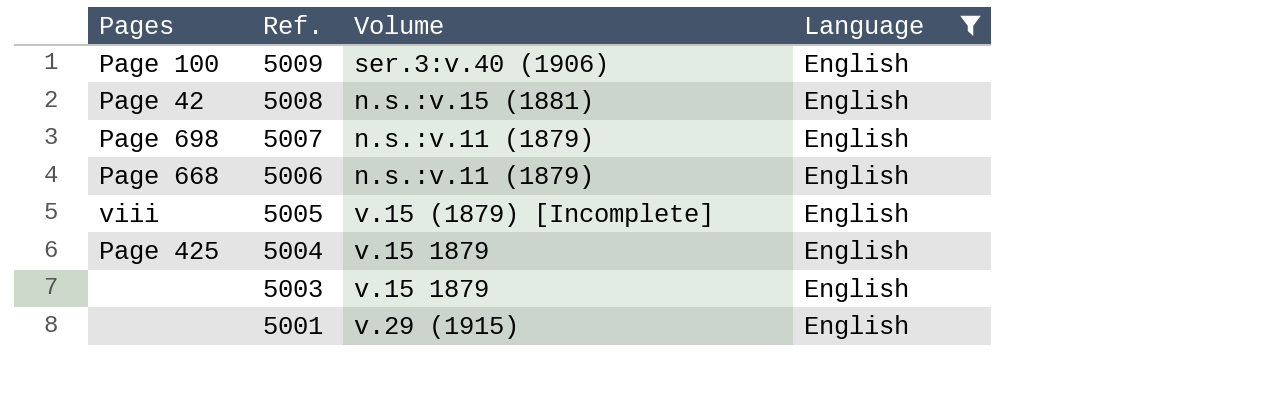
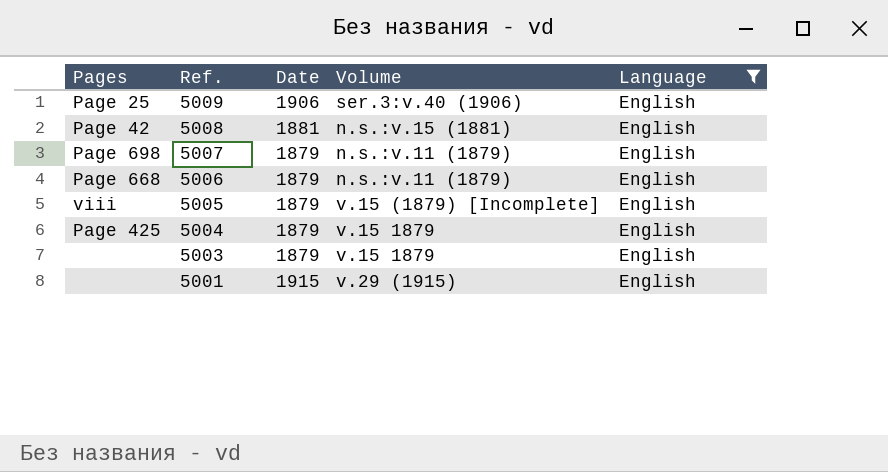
column Date | position: none -> 3
5009 | Pages: Page 100 -> Page 25

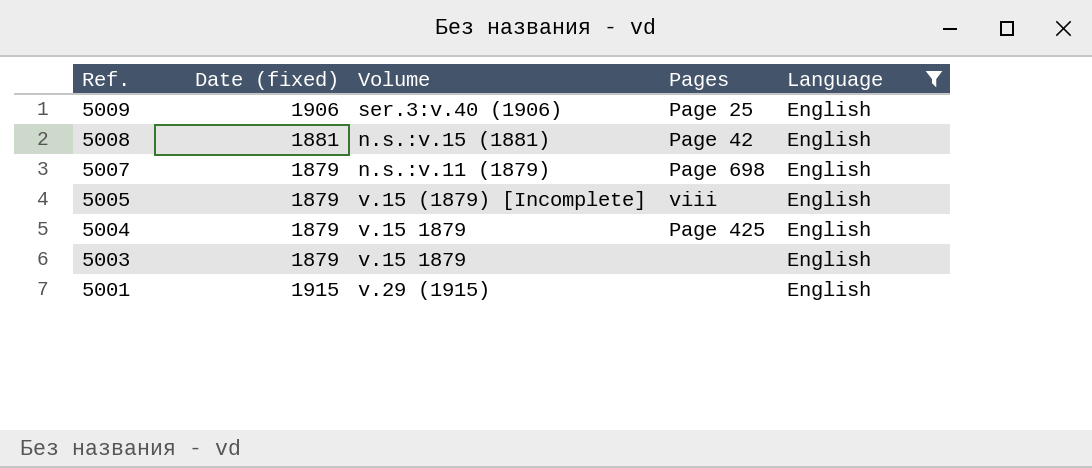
column name: Date -> Date (fixed)
column Pages | position: 1 -> 4
row 5006: Page 668 | 1879 | n.s.:v.11 (1879) | English -> none

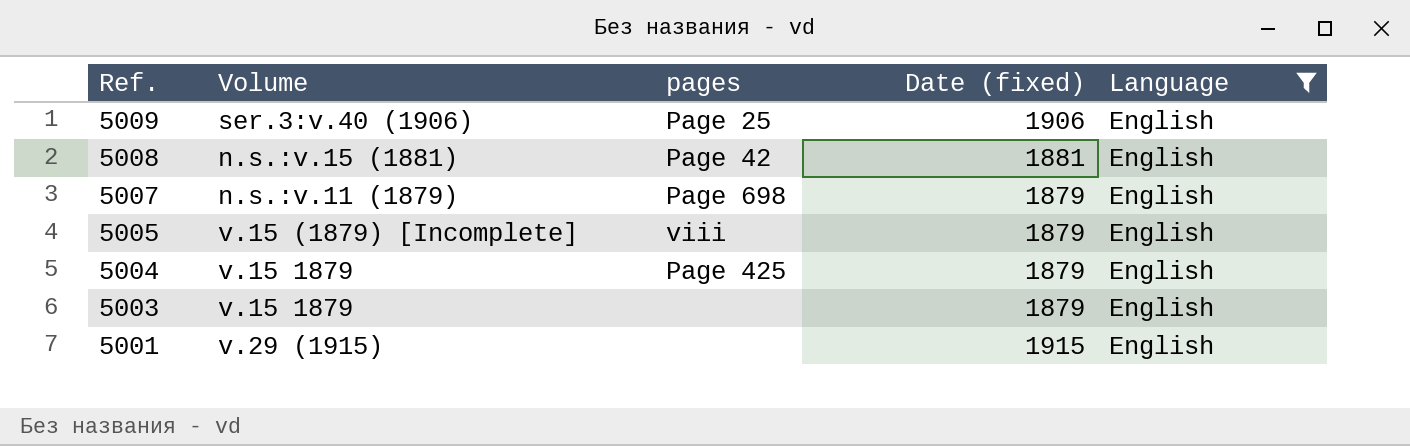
column name: Pages -> pages
column Date (fixed) | position: 2 -> 4

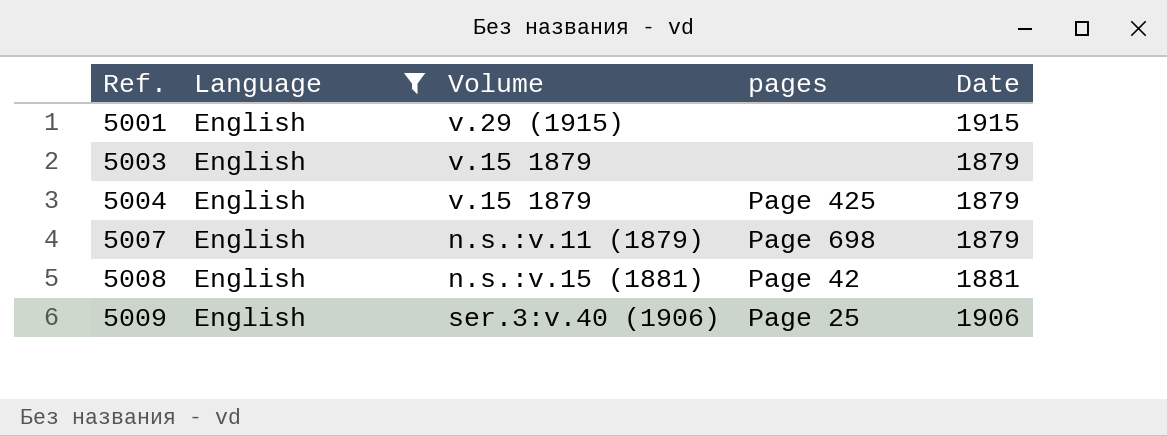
row order: Ref. descending -> Ref. ascending
column Language | position: 5 -> 2
column name: Date (fixed) -> Date
row 5005: v.15 (1879) [Incomplete] | viii | 1879 | English -> none

